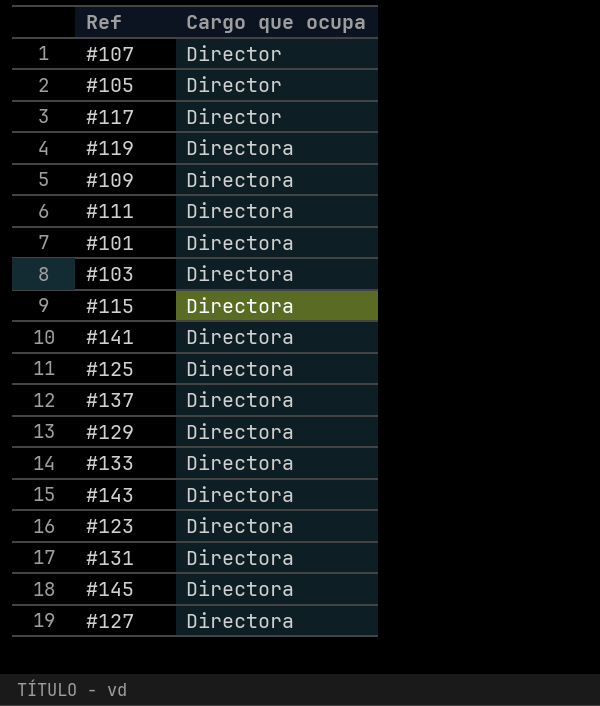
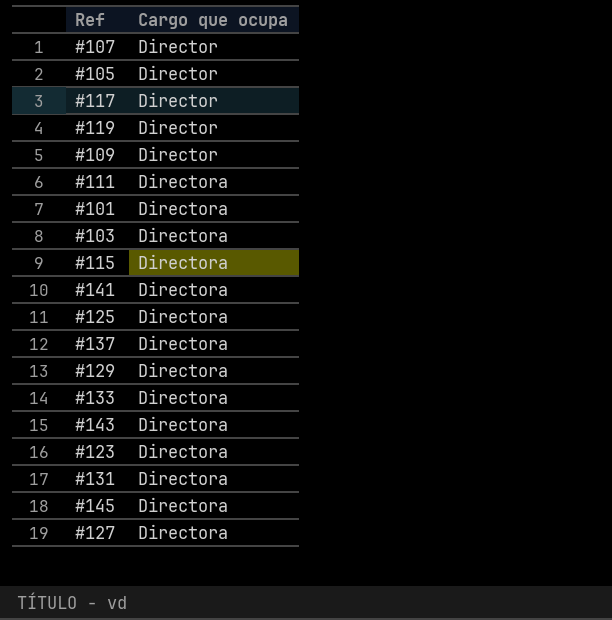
#119 | Cargo que ocupa: Directora -> Director
#109 | Cargo que ocupa: Directora -> Director

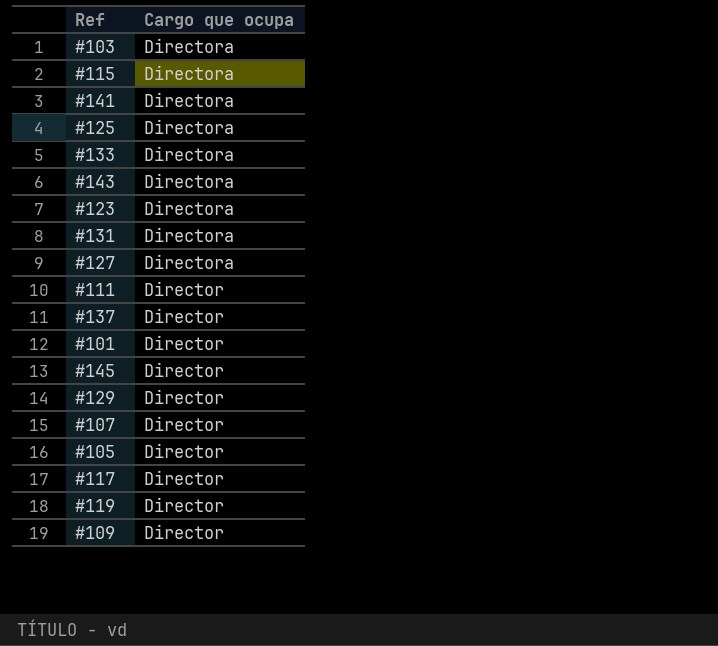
row order: Cargo que ocupa ascending -> Cargo que ocupa descending
#111 | Cargo que ocupa: Directora -> Director
#137 | Cargo que ocupa: Directora -> Director
#101 | Cargo que ocupa: Directora -> Director
#145 | Cargo que ocupa: Directora -> Director
#129 | Cargo que ocupa: Directora -> Director

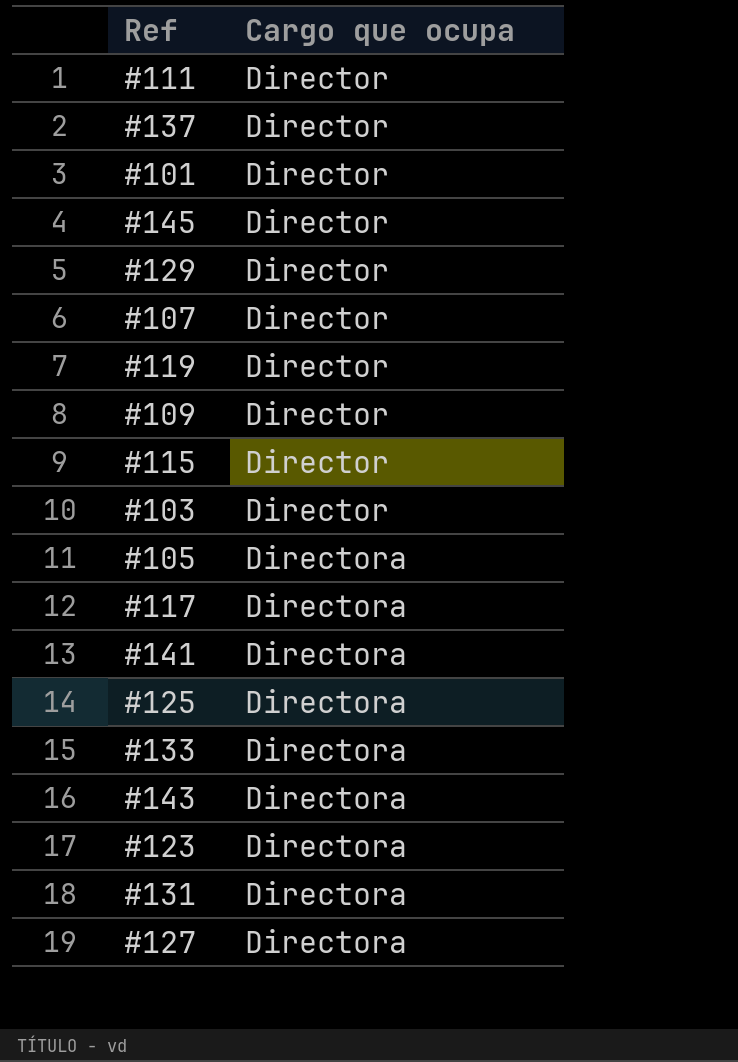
row order: Cargo que ocupa descending -> Cargo que ocupa ascending
#115 | Cargo que ocupa: Directora -> Director
#103 | Cargo que ocupa: Directora -> Director
#105 | Cargo que ocupa: Director -> Directora
#117 | Cargo que ocupa: Director -> Directora

